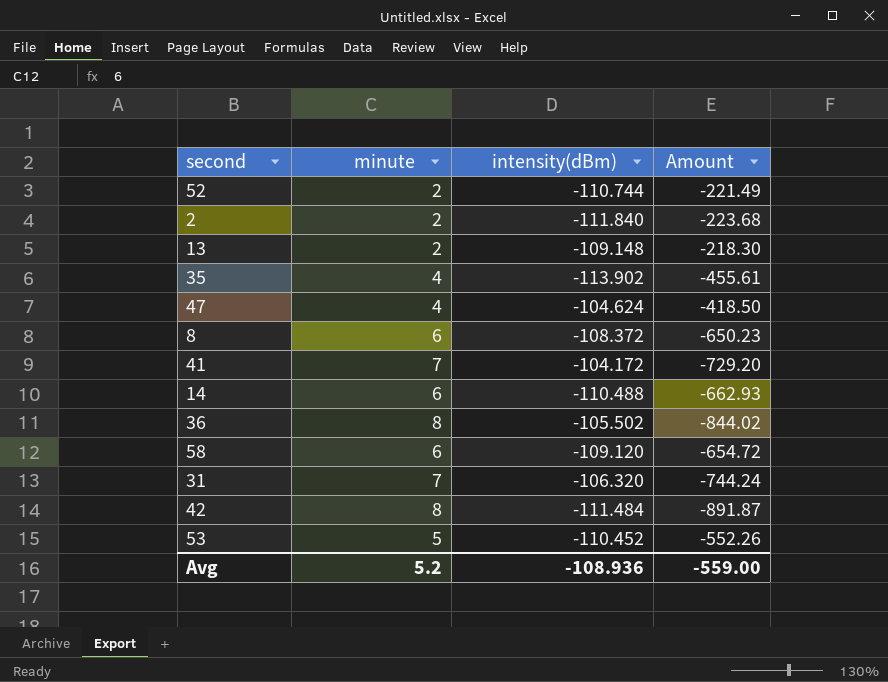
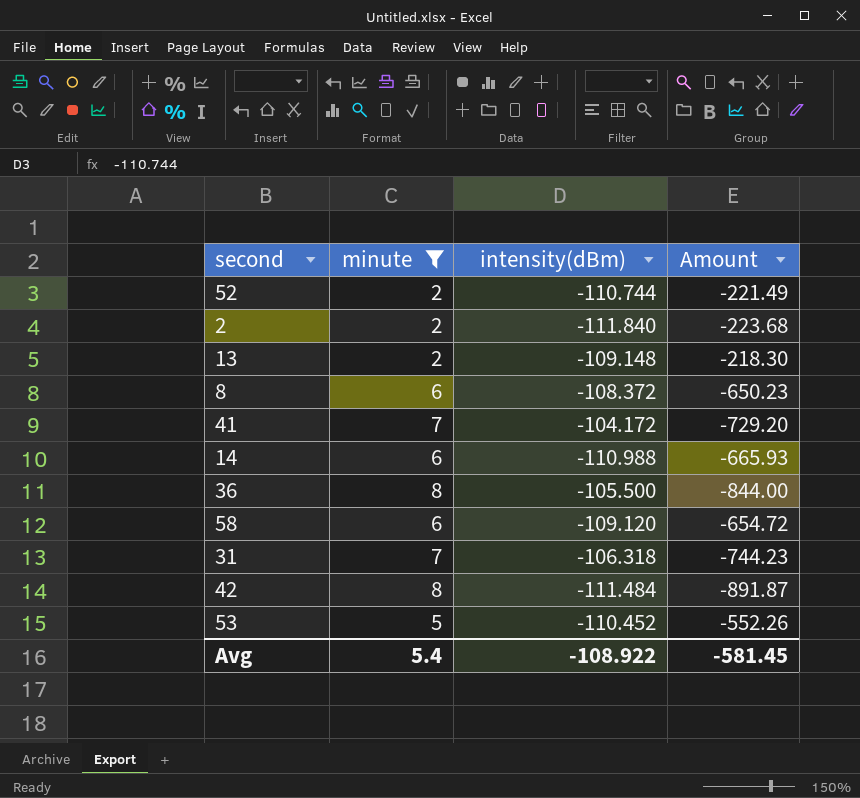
filter: none -> minute != 4
14 | intensity(dBm): -110.488 -> -110.988
14 | Amount: -662.93 -> -665.93
36 | intensity(dBm): -105.502 -> -105.500
36 | Amount: -844.02 -> -844.00
31 | intensity(dBm): -106.320 -> -106.318
31 | Amount: -744.24 -> -744.23
Avg | minute: 5.2 -> 5.4
Avg | intensity(dBm): -108.936 -> -108.922
Avg | Amount: -559.00 -> -581.45

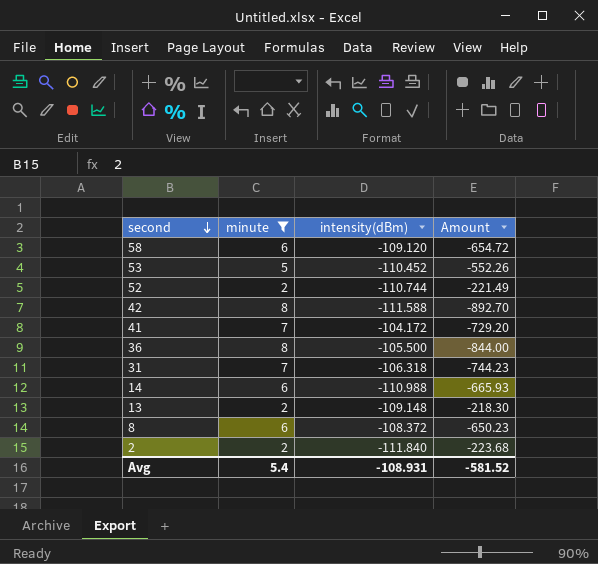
row order: none -> second descending
42 | intensity(dBm): -111.484 -> -111.588
42 | Amount: -891.87 -> -892.70
Avg | intensity(dBm): -108.922 -> -108.931
Avg | Amount: -581.45 -> -581.52

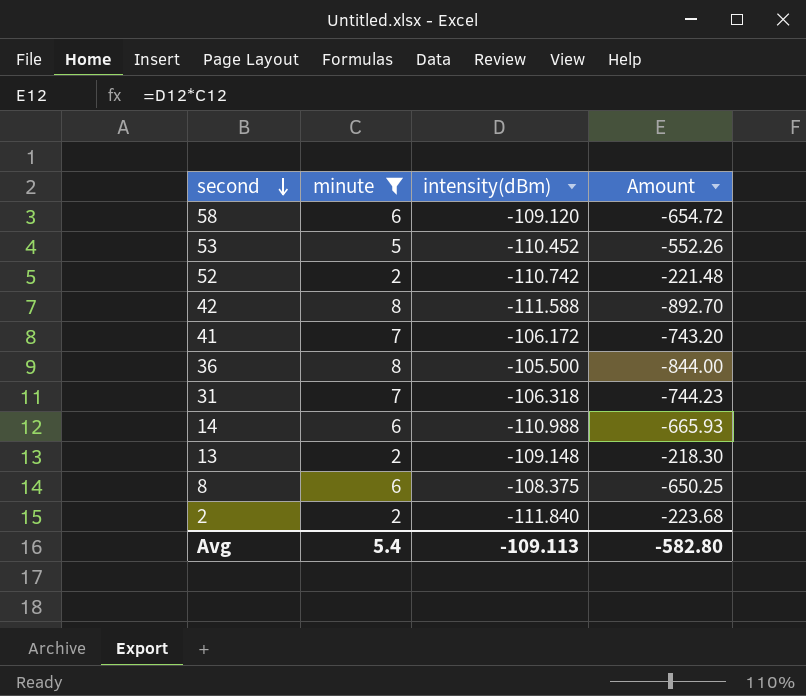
52 | intensity(dBm): -110.744 -> -110.742
52 | Amount: -221.49 -> -221.48
41 | intensity(dBm): -104.172 -> -106.172
41 | Amount: -729.20 -> -743.20
8 | intensity(dBm): -108.372 -> -108.375
8 | Amount: -650.23 -> -650.25
Avg | intensity(dBm): -108.931 -> -109.113
Avg | Amount: -581.52 -> -582.80

